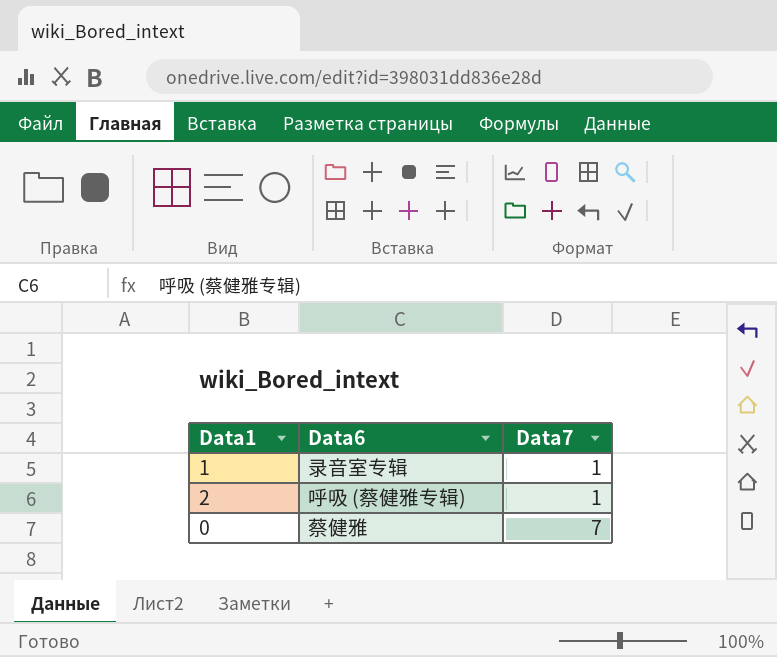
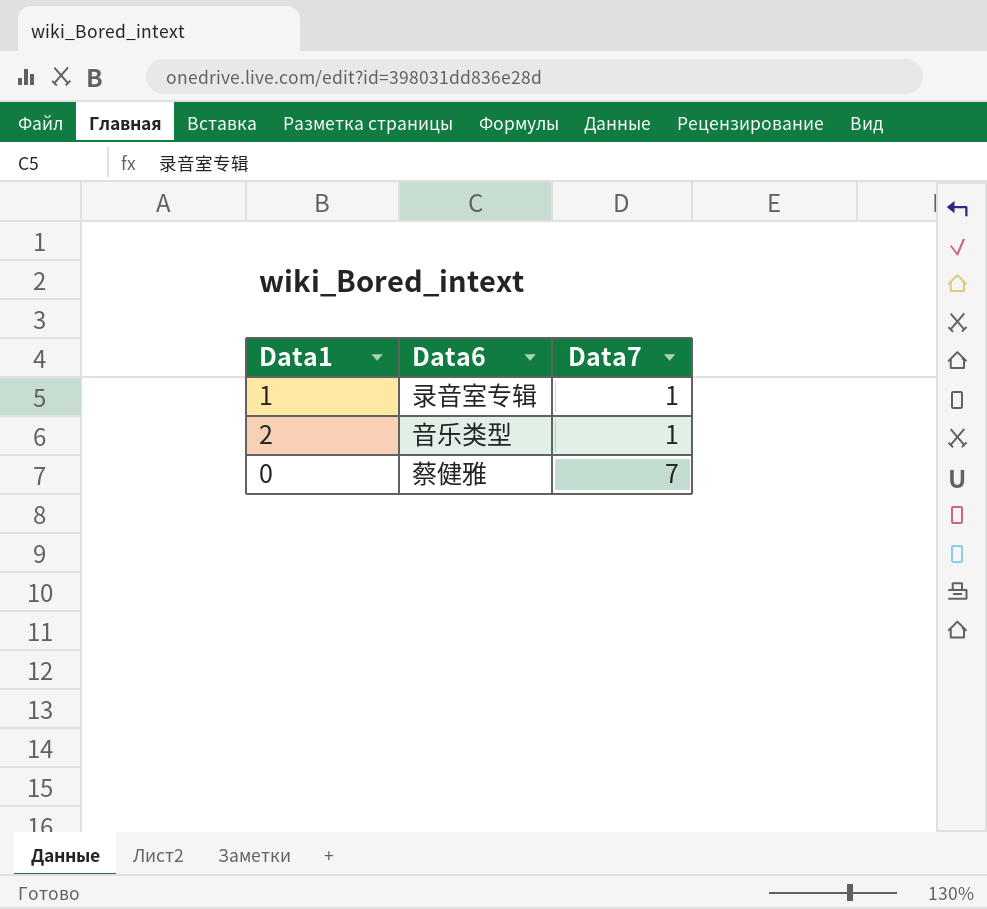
2 | Data6: 呼吸 (蔡健雅专辑) -> 音乐类型

